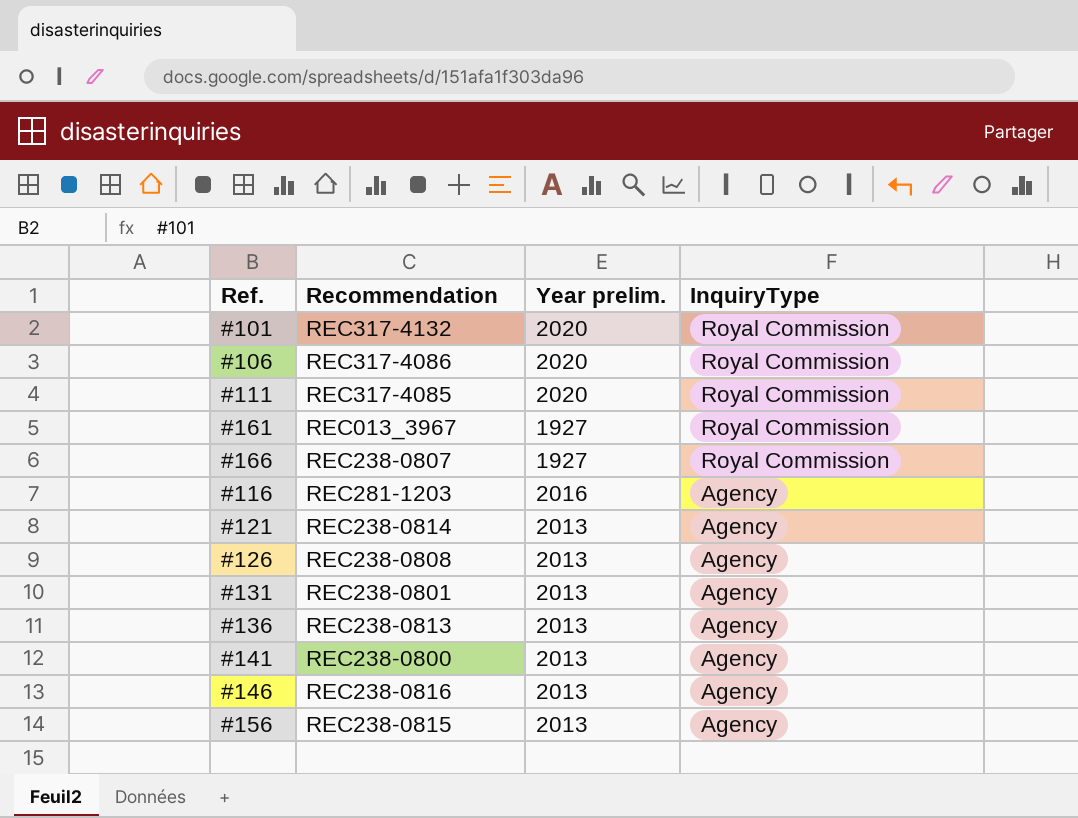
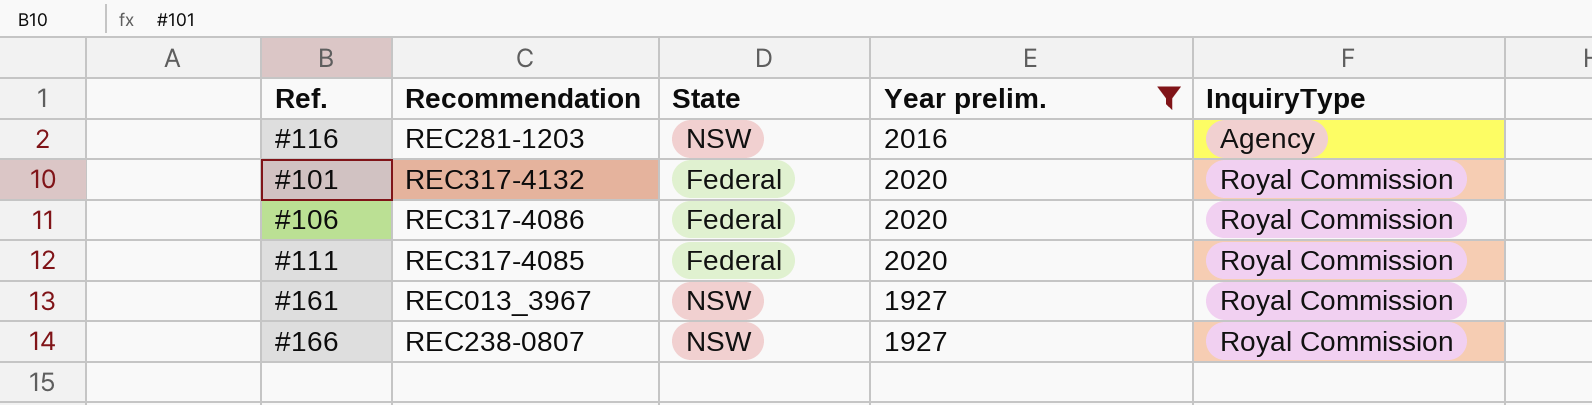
filter: none -> Year prelim. != 2013
row order: InquiryType descending -> InquiryType ascending
column State | position: none -> 3

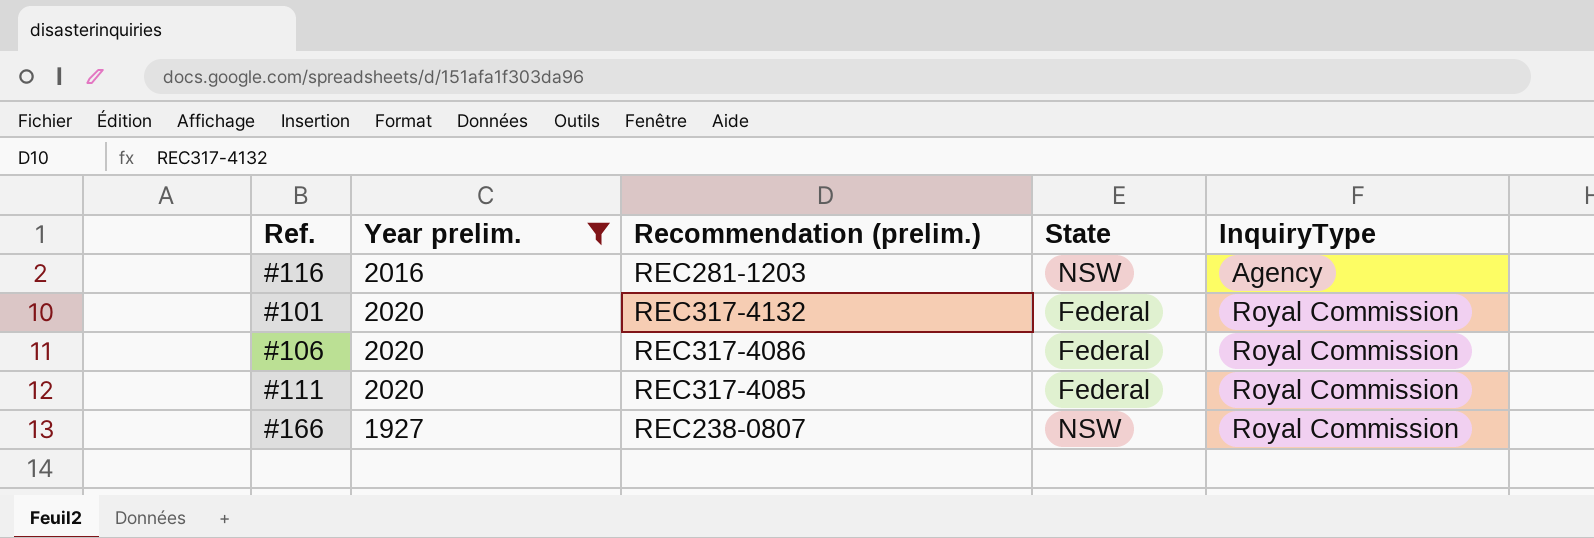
column Year prelim. | position: 4 -> 2
column name: Recommendation -> Recommendation (prelim.)
row #161: REC013_3967 | NSW | 1927 | Royal Commission -> none

